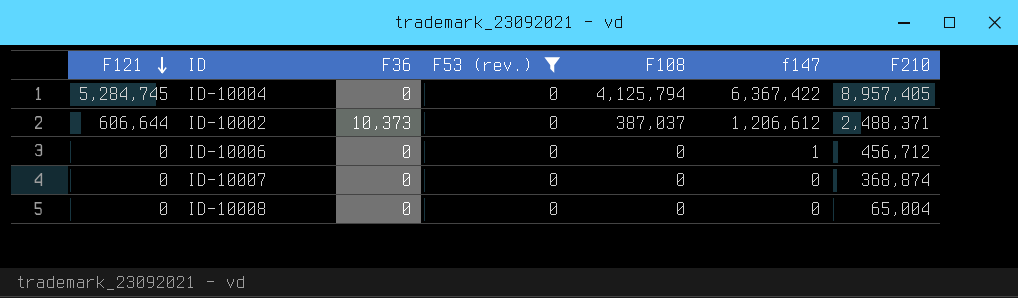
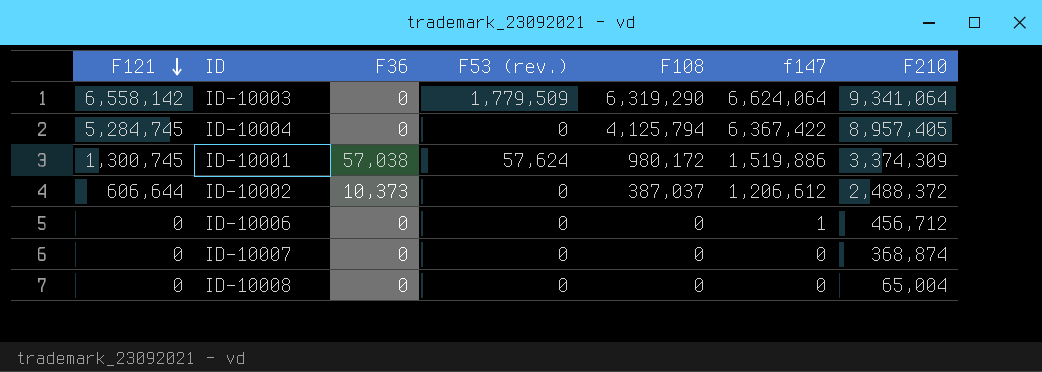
filter: F53 (rev.) = 0 -> none
ID-10002 | F210: 2,488,371 -> 2,488,372

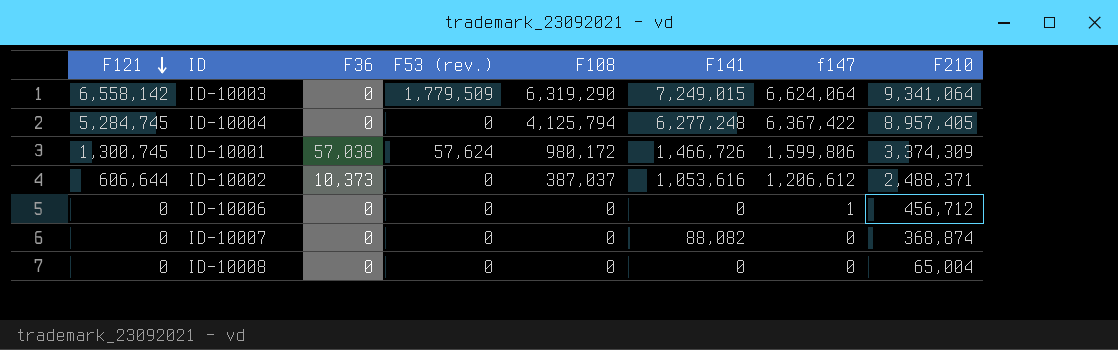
column F141 | position: none -> 6
ID-10001 | f147: 1,519,886 -> 1,599,806
ID-10002 | F210: 2,488,372 -> 2,488,371

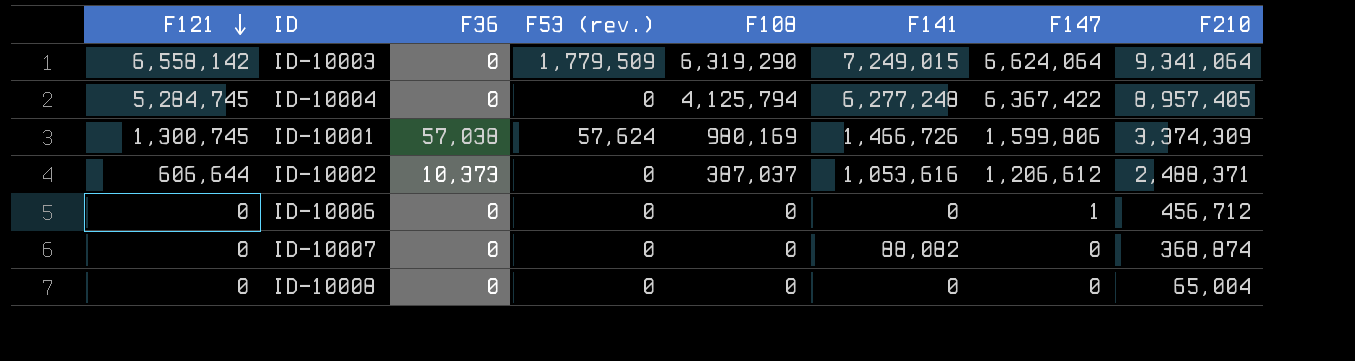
column name: f147 -> F147
ID-10001 | F108: 980,172 -> 980,169

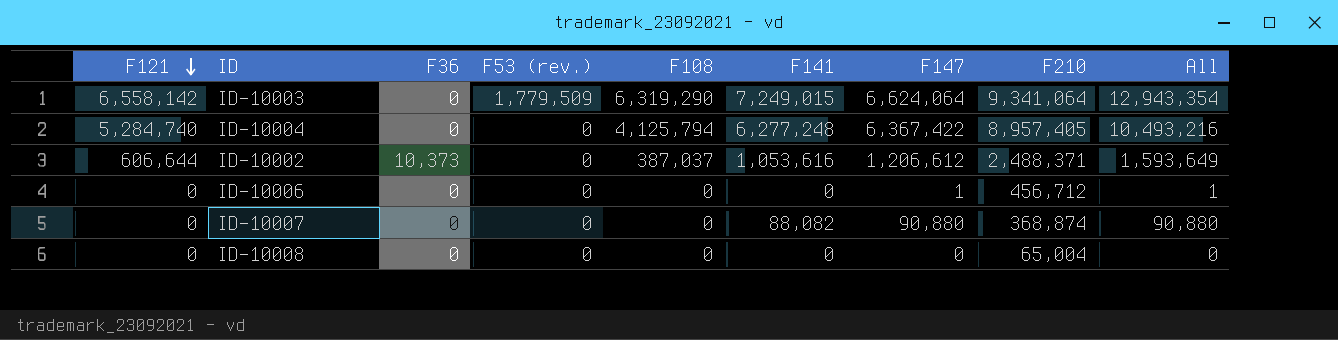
column All | formula: none -> [F108] + [F147]
row ID-10001: 1,300,745 | 57,038 | 57,624 | 980,169 | 1,466,726 | 1,599,806 | 3,374,309 -> none
ID-10004 | F121: 5,284,745 -> 5,284,740
ID-10007 | F147: 0 -> 90,880

